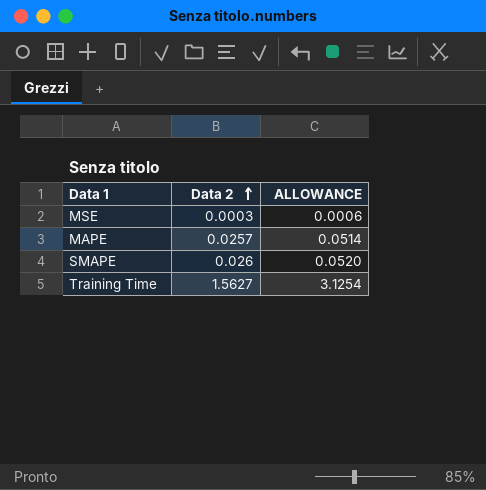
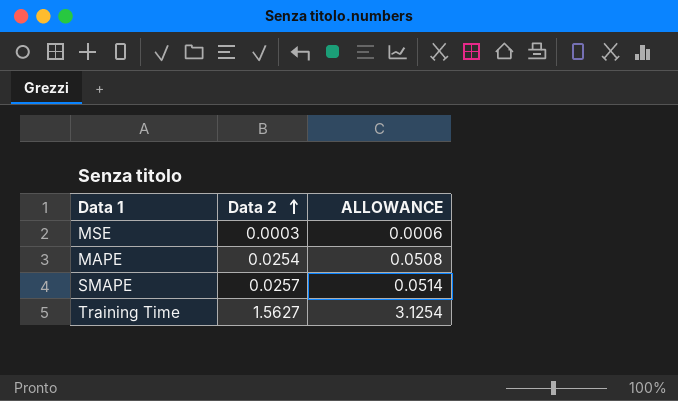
MAPE | Data 2: 0.0257 -> 0.0254
MAPE | ALLOWANCE: 0.0514 -> 0.0508
SMAPE | Data 2: 0.026 -> 0.0257
SMAPE | ALLOWANCE: 0.0520 -> 0.0514

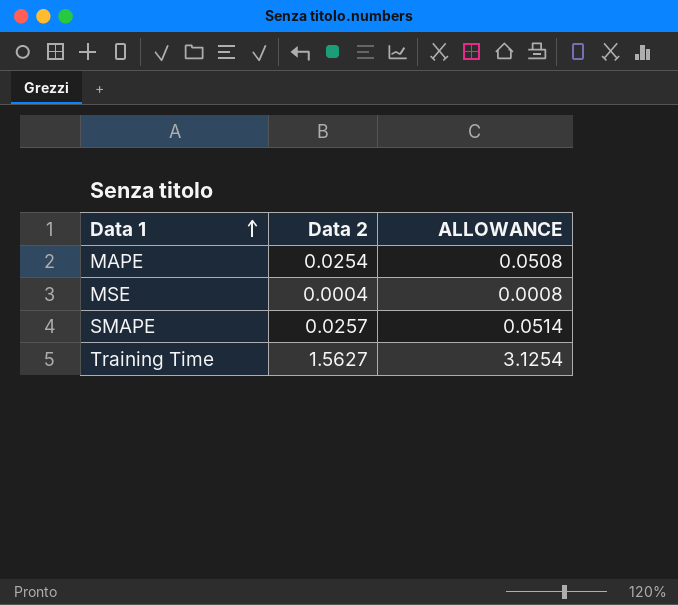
row order: Data 2 ascending -> Data 1 ascending
MSE | Data 2: 0.0003 -> 0.0004
MSE | ALLOWANCE: 0.0006 -> 0.0008

